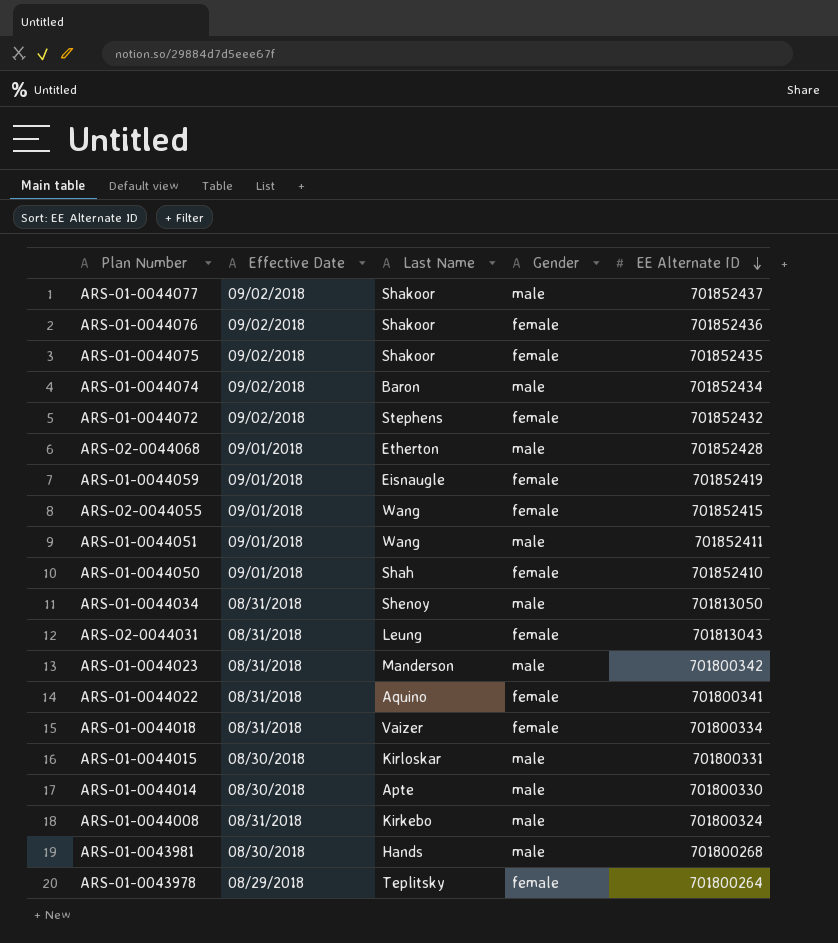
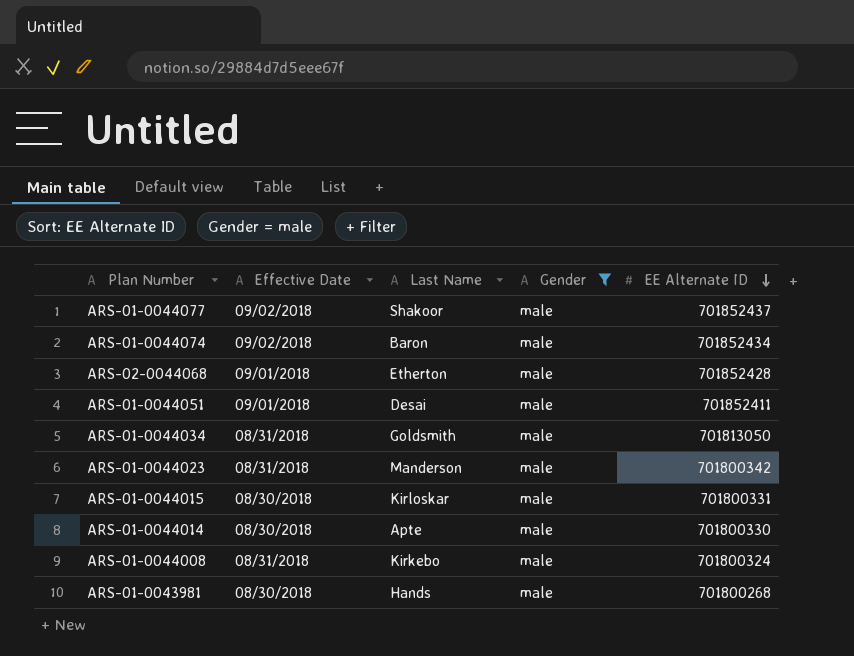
filter: none -> Gender = male
ARS-01-0044051 | Last Name: Wang -> Desai
ARS-01-0044034 | Last Name: Shenoy -> Goldsmith

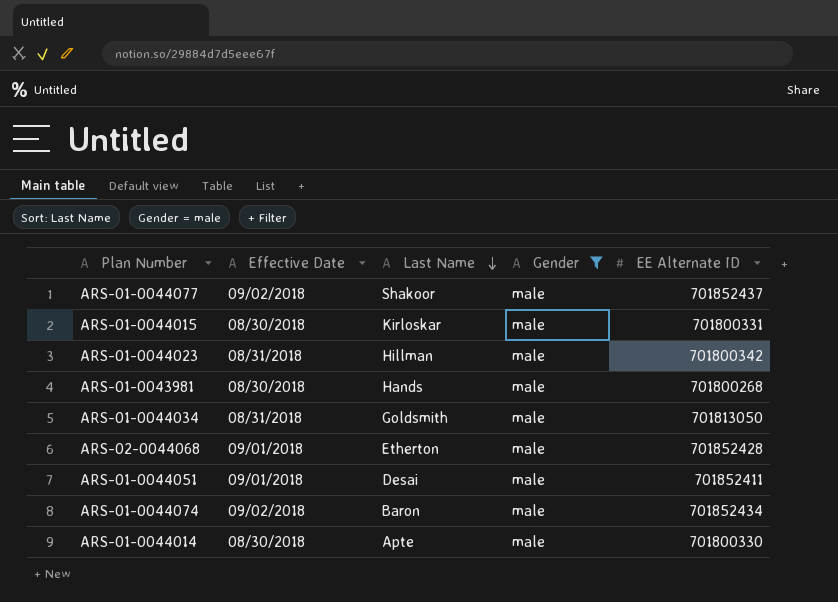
row order: EE Alternate ID descending -> Last Name descending
row ARS-01-0044008: 08/31/2018 | Kirkebo | male | 701800324 -> none
ARS-01-0044023 | Last Name: Manderson -> Hillman

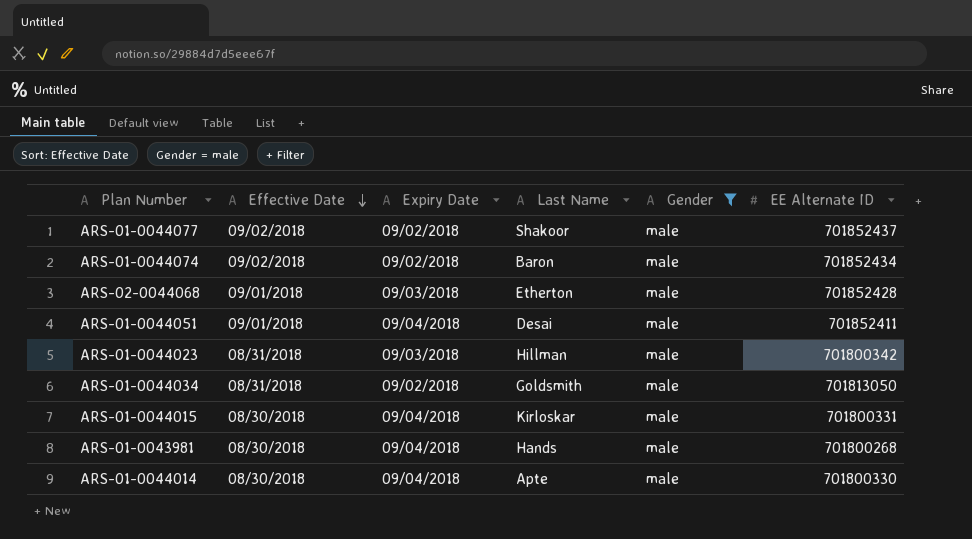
row order: Last Name descending -> Effective Date descending
column Expiry Date | position: none -> 3

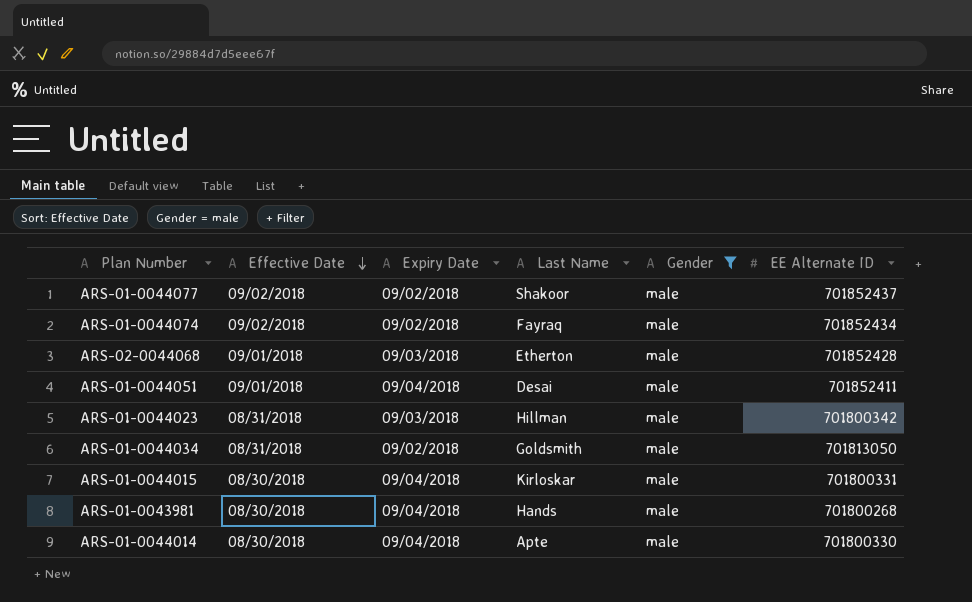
ARS-01-0044074 | Last Name: Baron -> Fayraq

